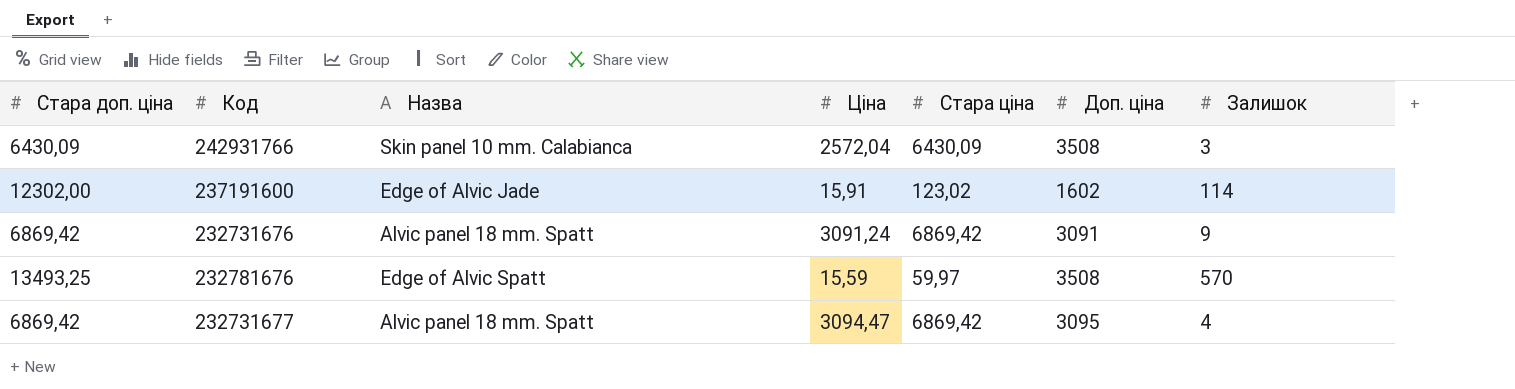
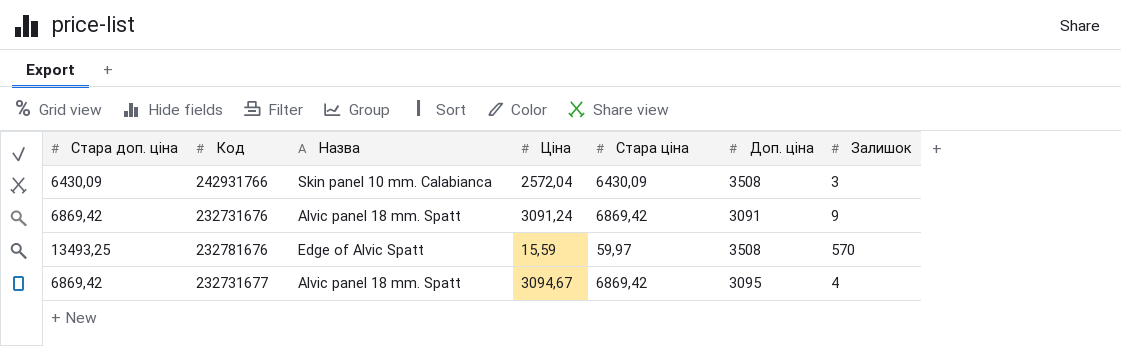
row 237191600: 12302,00 | Edge of Alvic Jade | 15,91 | 123,02 | 1602 | 114 -> none
232731677 | Ціна: 3094,47 -> 3094,67

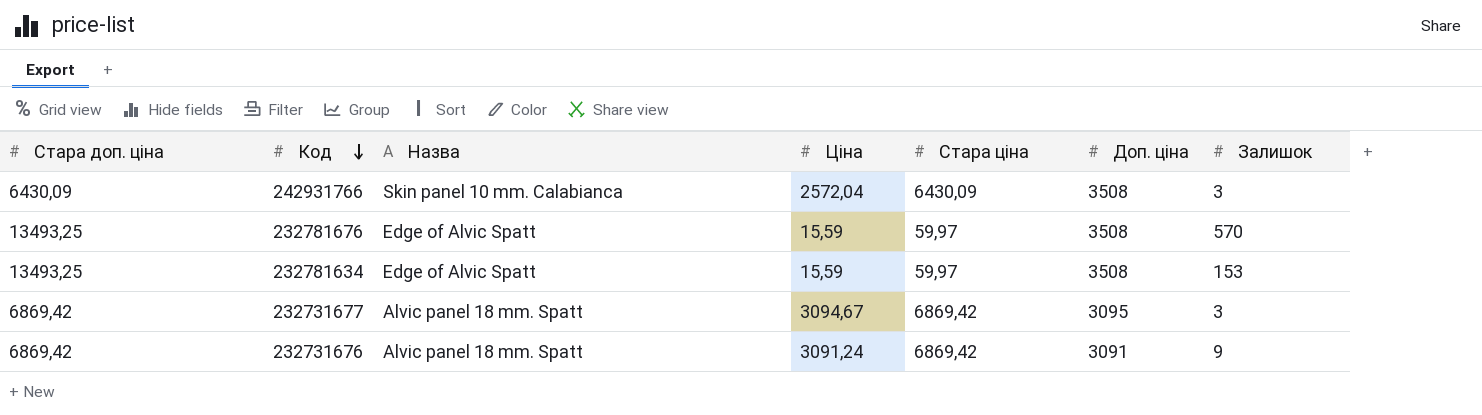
row order: none -> Код descending
row 232781634: none -> 13493,25 | Edge of Alvic Spatt | 15,59 | 59,97 | 3508 | 153
232731677 | Залишок: 4 -> 3

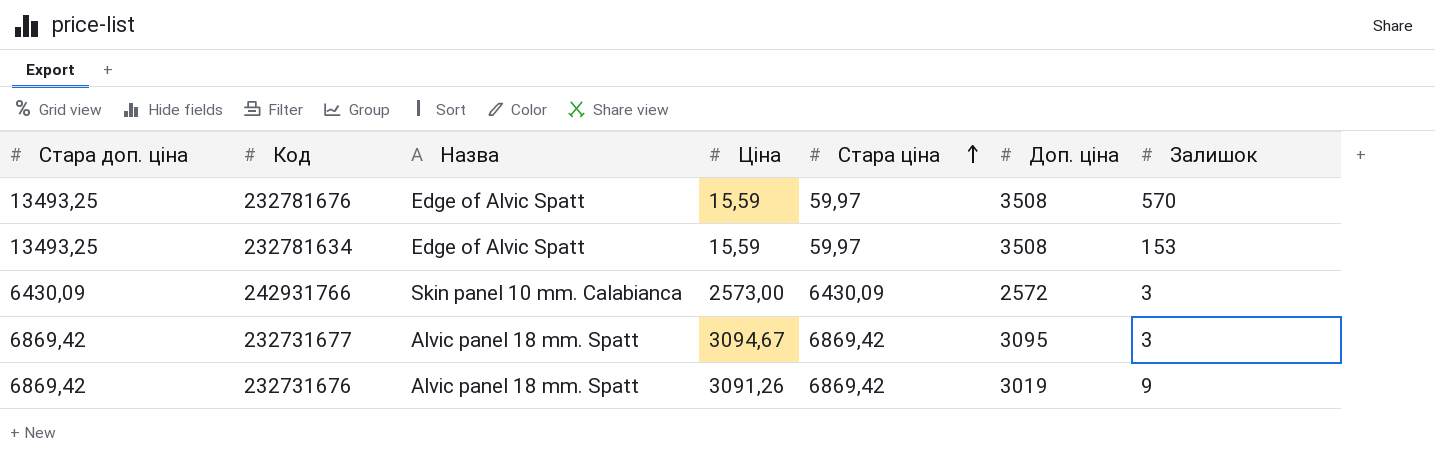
row order: Код descending -> Стара ціна ascending
242931766 | Ціна: 2572,04 -> 2573,00
242931766 | Доп. ціна: 3508 -> 2572
232731676 | Ціна: 3091,24 -> 3091,26
232731676 | Доп. ціна: 3091 -> 3019

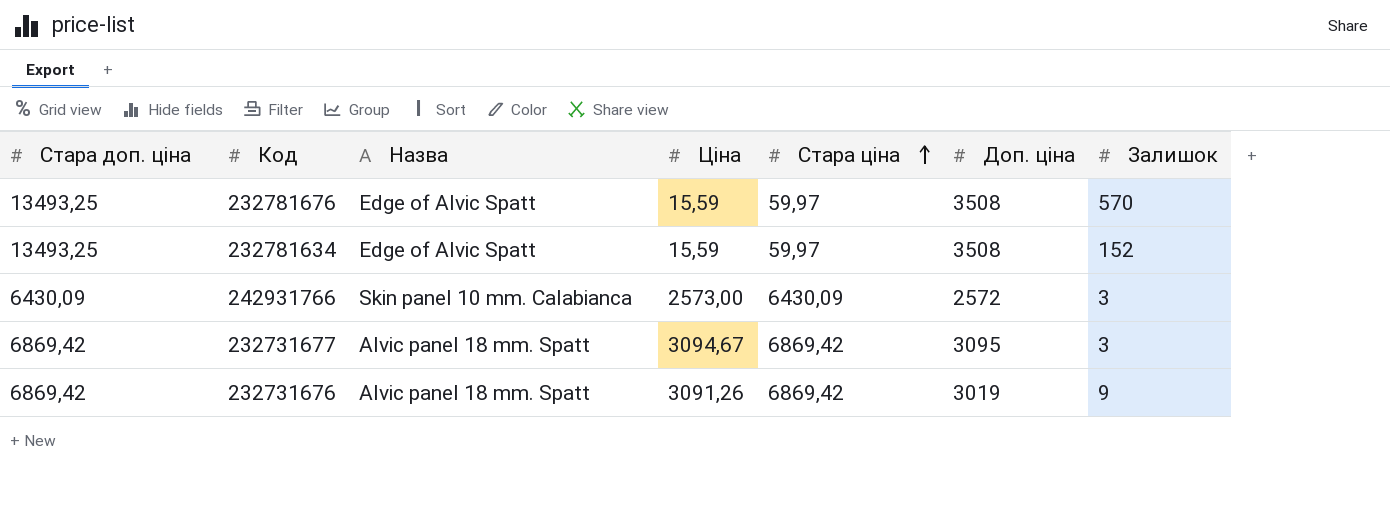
232781634 | Залишок: 153 -> 152

